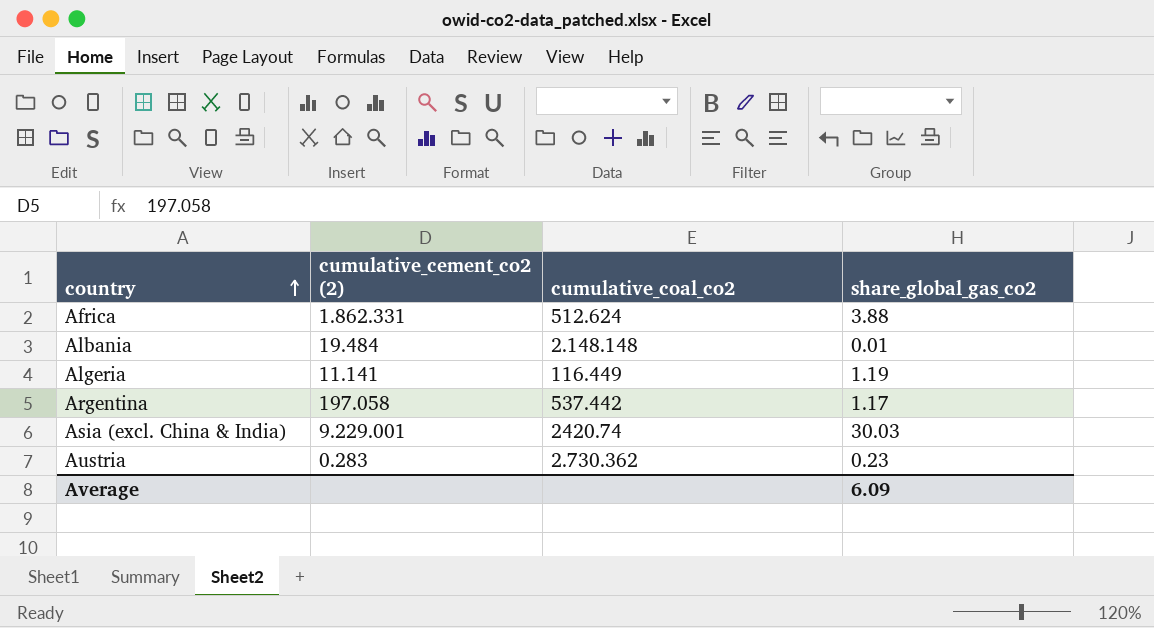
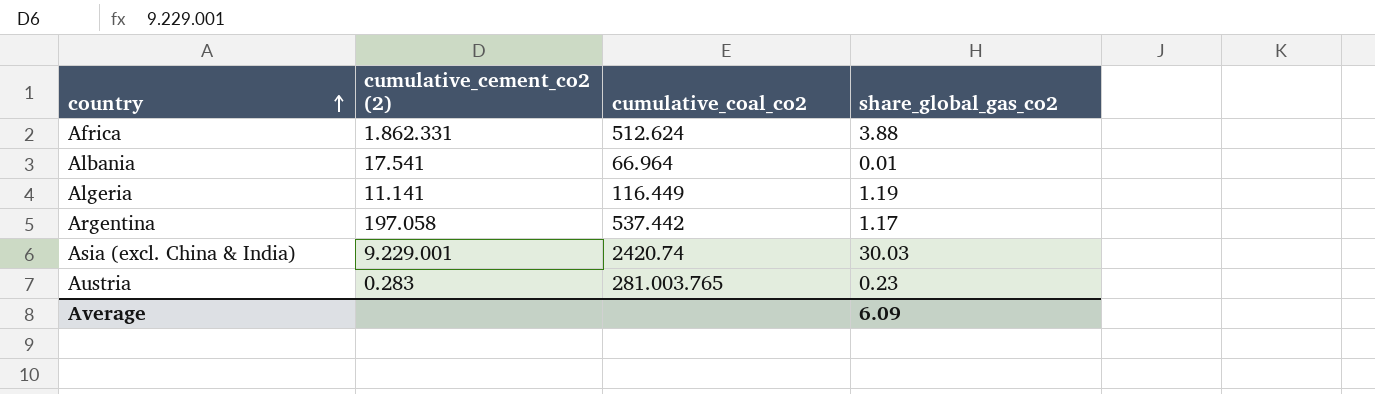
Albania | cumulative_cement_co2 (2): 19.484 -> 17.541
Albania | cumulative_coal_co2: 2.148.148 -> 66.964
Austria | cumulative_coal_co2: 2.730.362 -> 281.003.765

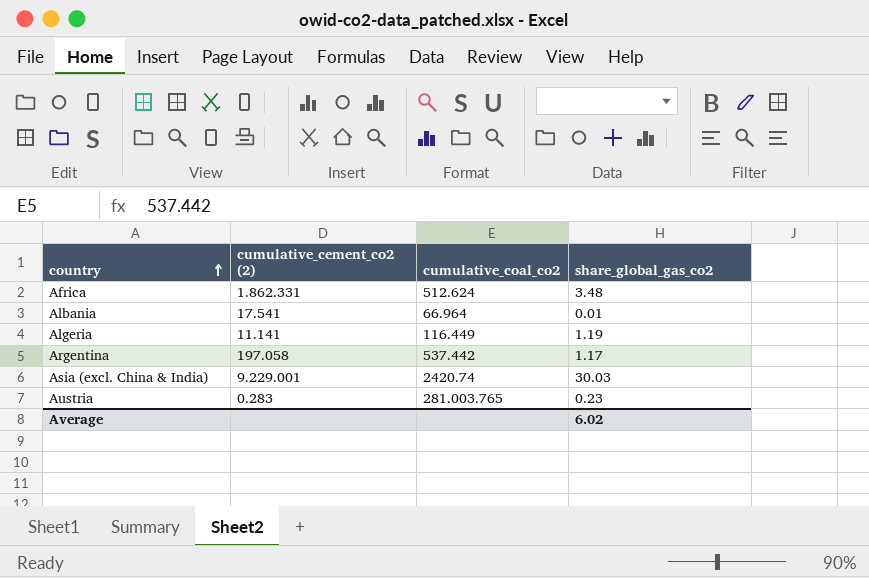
Africa | share_global_gas_co2: 3.88 -> 3.48
Average | share_global_gas_co2: 6.09 -> 6.02

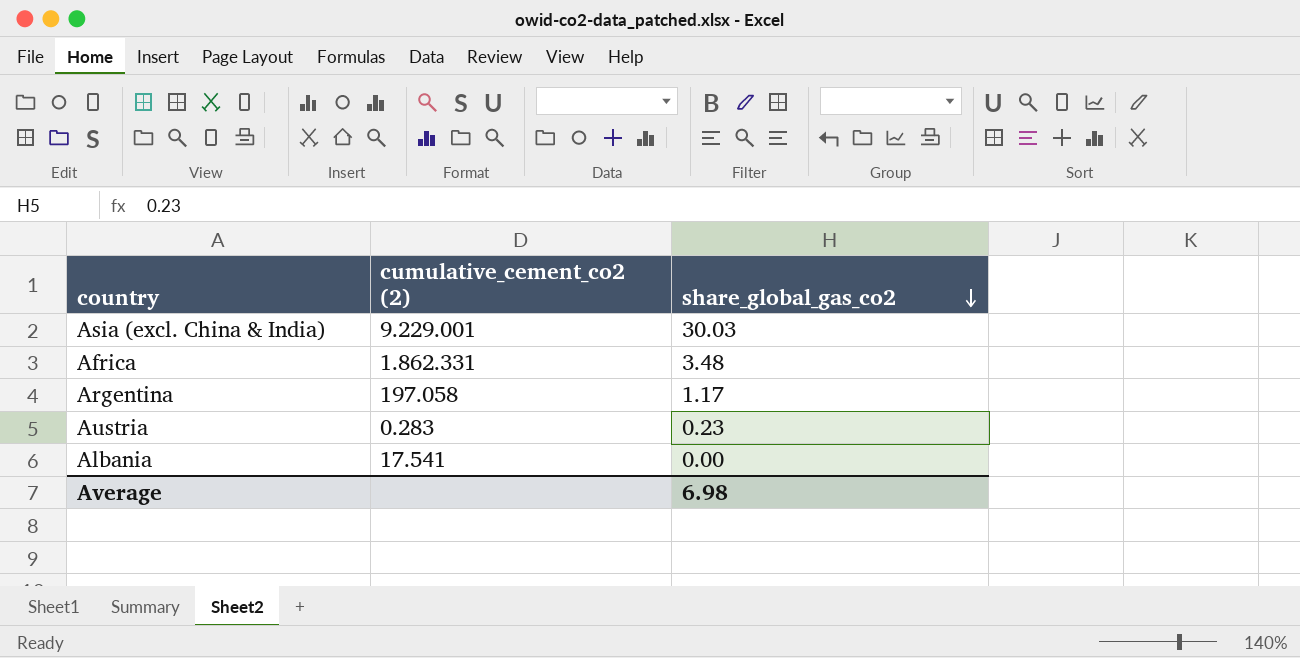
row order: country ascending -> share_global_gas_co2 descending
column cumulative_coal_co2 | position: 3 -> none
row Algeria: 11.141 | 116.449 | 1.19 -> none
Albania | share_global_gas_co2: 0.01 -> 0.00
Average | share_global_gas_co2: 6.02 -> 6.98

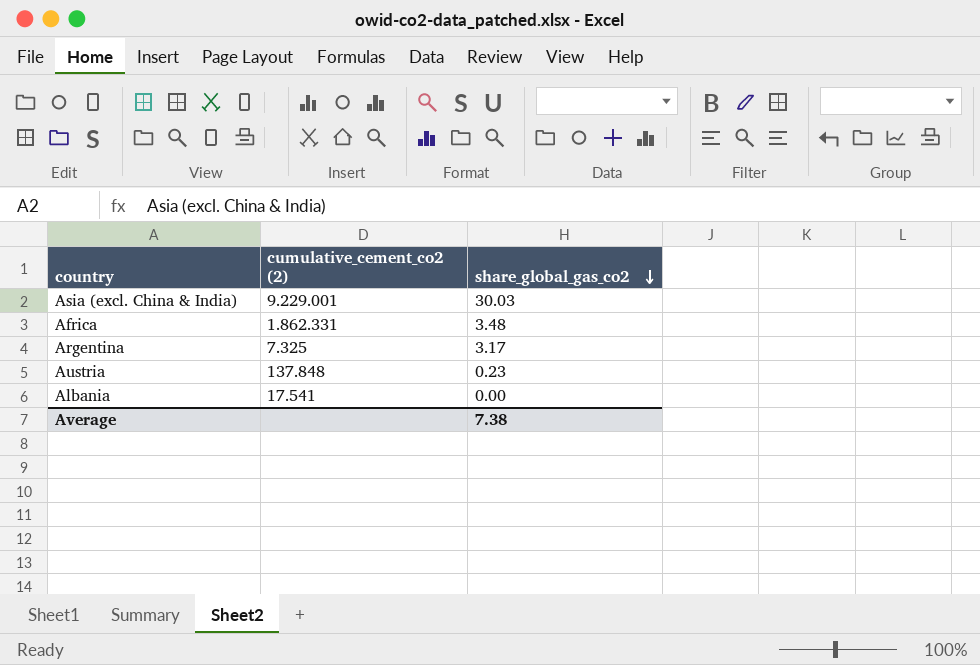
Argentina | cumulative_cement_co2 (2): 197.058 -> 7.325
Argentina | share_global_gas_co2: 1.17 -> 3.17
Austria | cumulative_cement_co2 (2): 0.283 -> 137.848
Average | share_global_gas_co2: 6.98 -> 7.38

